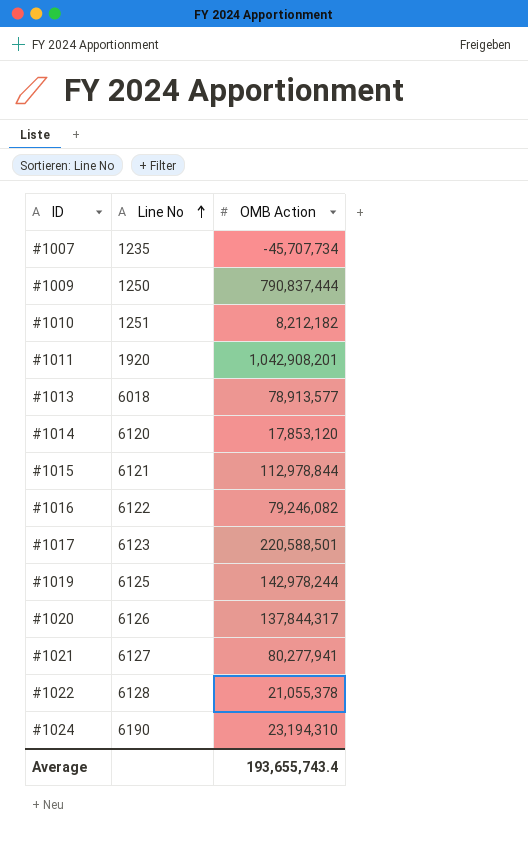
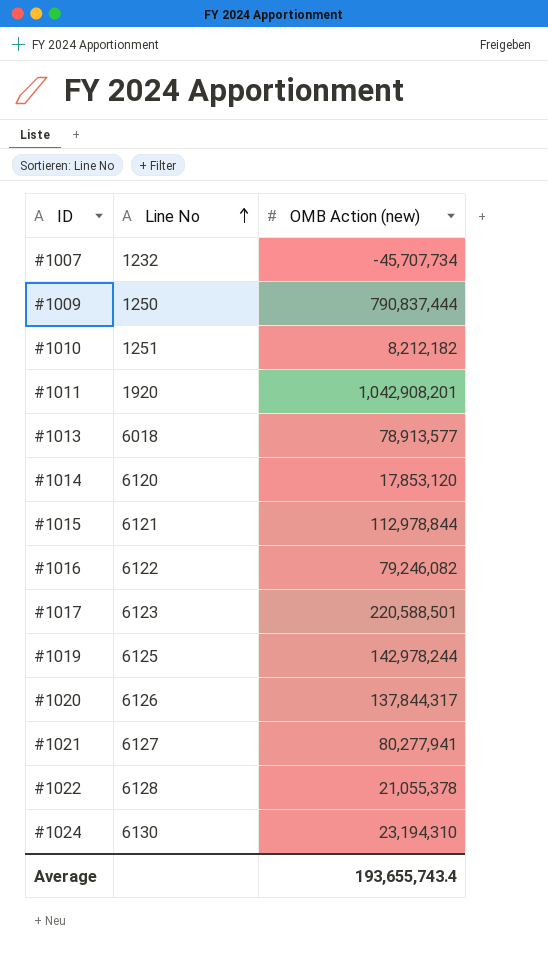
column name: OMB Action -> OMB Action (new)
#1007 | Line No: 1235 -> 1232
#1024 | Line No: 6190 -> 6130

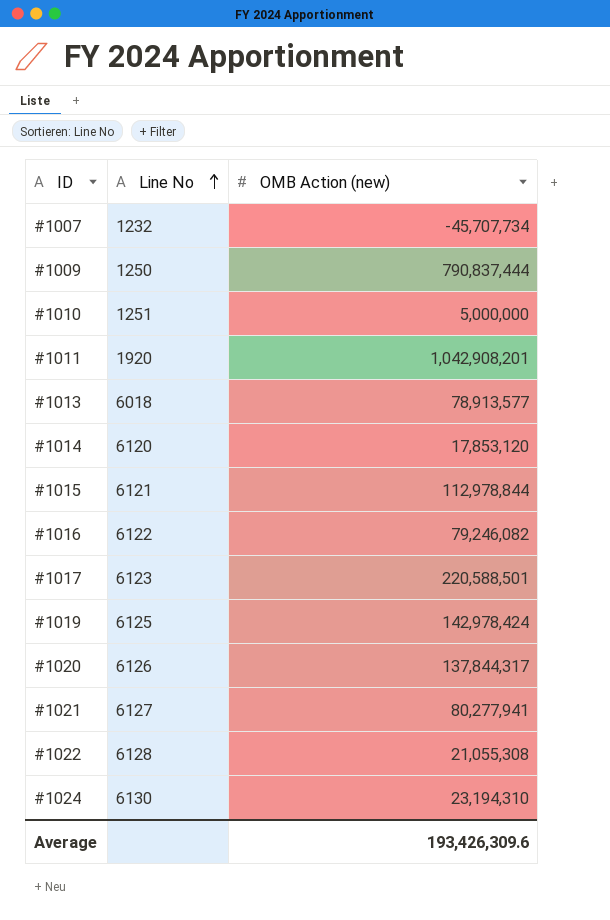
#1010 | OMB Action (new): 8,212,182 -> 5,000,000
#1019 | OMB Action (new): 142,978,244 -> 142,978,424
#1022 | OMB Action (new): 21,055,378 -> 21,055,308
Average | OMB Action (new): 193,655,743.4 -> 193,426,309.6

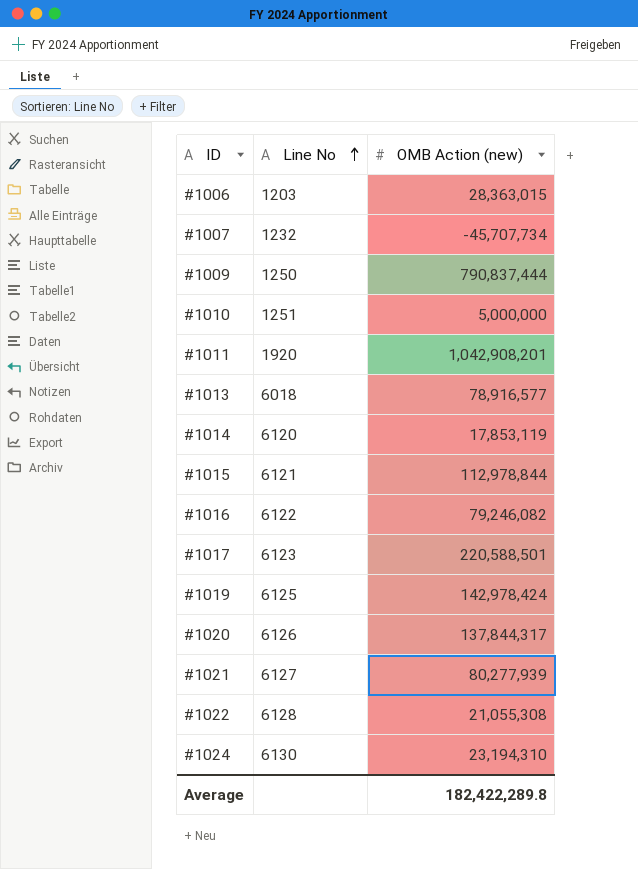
row #1006: none -> 1203 | 28,363,015
#1013 | OMB Action (new): 78,913,577 -> 78,916,577
#1014 | OMB Action (new): 17,853,120 -> 17,853,119
#1021 | OMB Action (new): 80,277,941 -> 80,277,939
Average | OMB Action (new): 193,426,309.6 -> 182,422,289.8

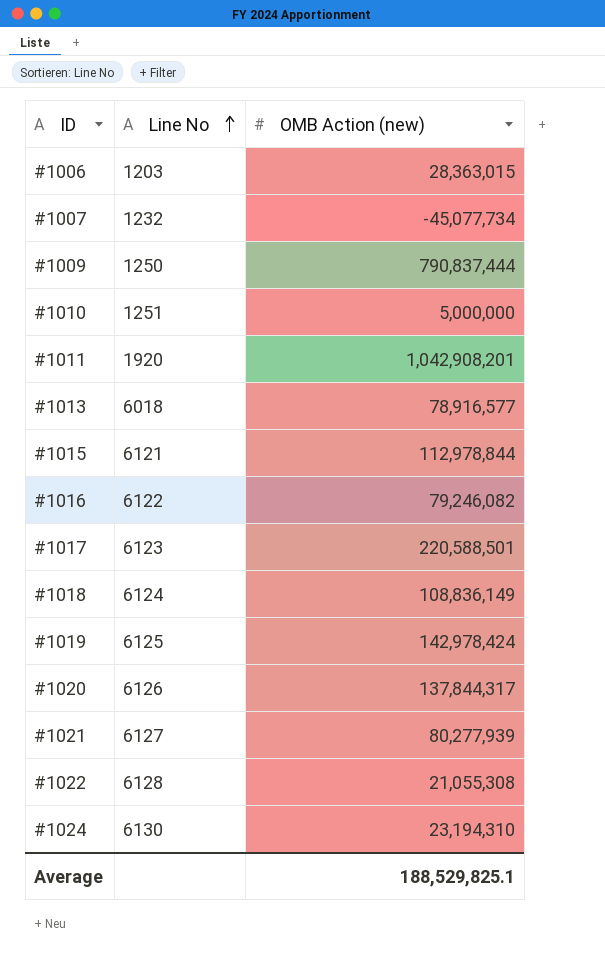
row #1014: 6120 | 17,853,119 -> none
#1007 | OMB Action (new): -45,707,734 -> -45,077,734
row #1018: none -> 6124 | 108,836,149
Average | OMB Action (new): 182,422,289.8 -> 188,529,825.1

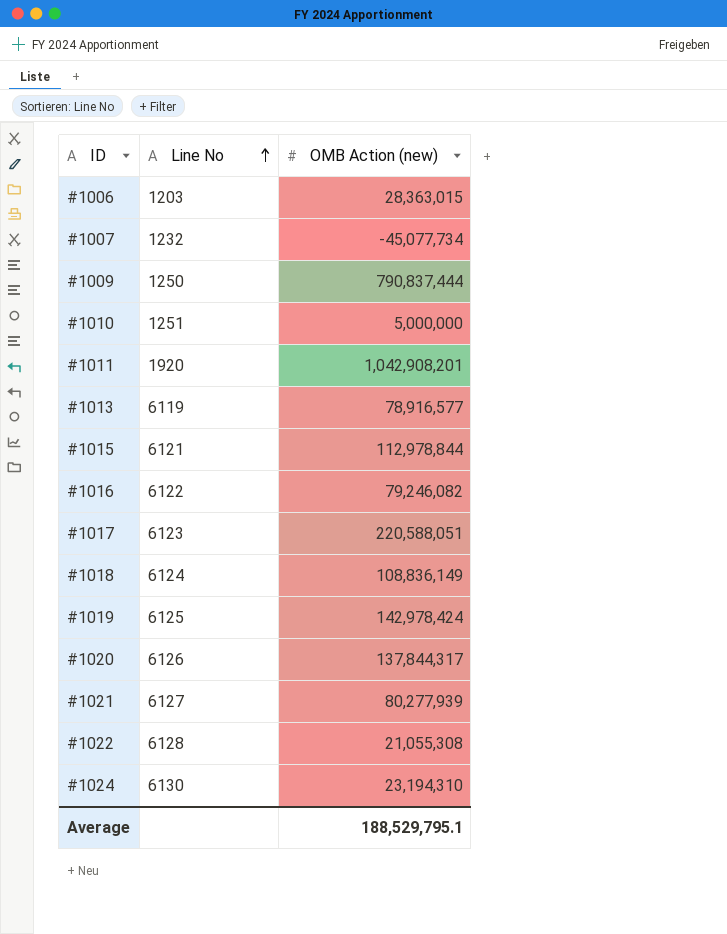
#1013 | Line No: 6018 -> 6119
#1017 | OMB Action (new): 220,588,501 -> 220,588,051
Average | OMB Action (new): 188,529,825.1 -> 188,529,795.1

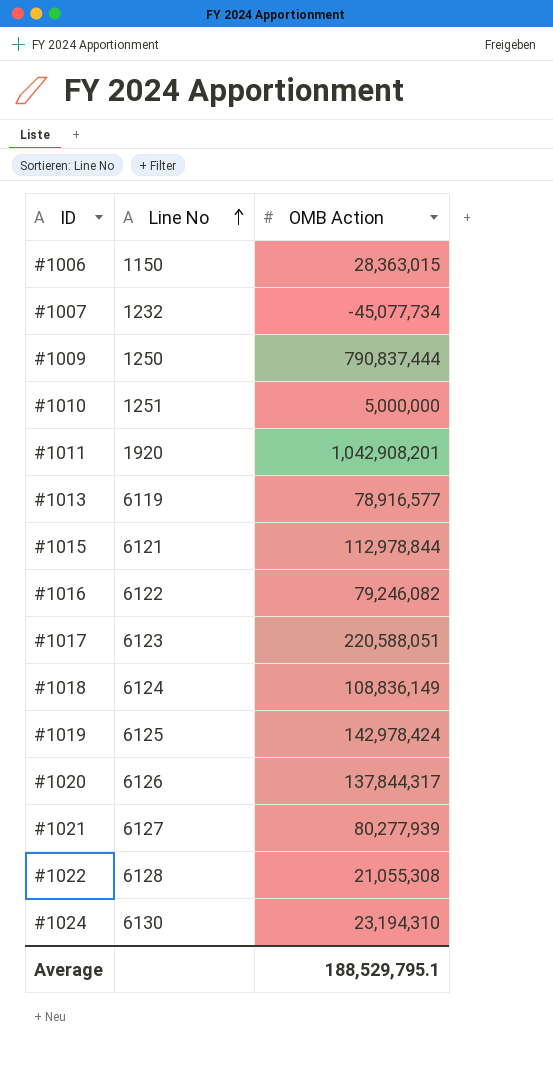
column name: OMB Action (new) -> OMB Action
#1006 | Line No: 1203 -> 1150

